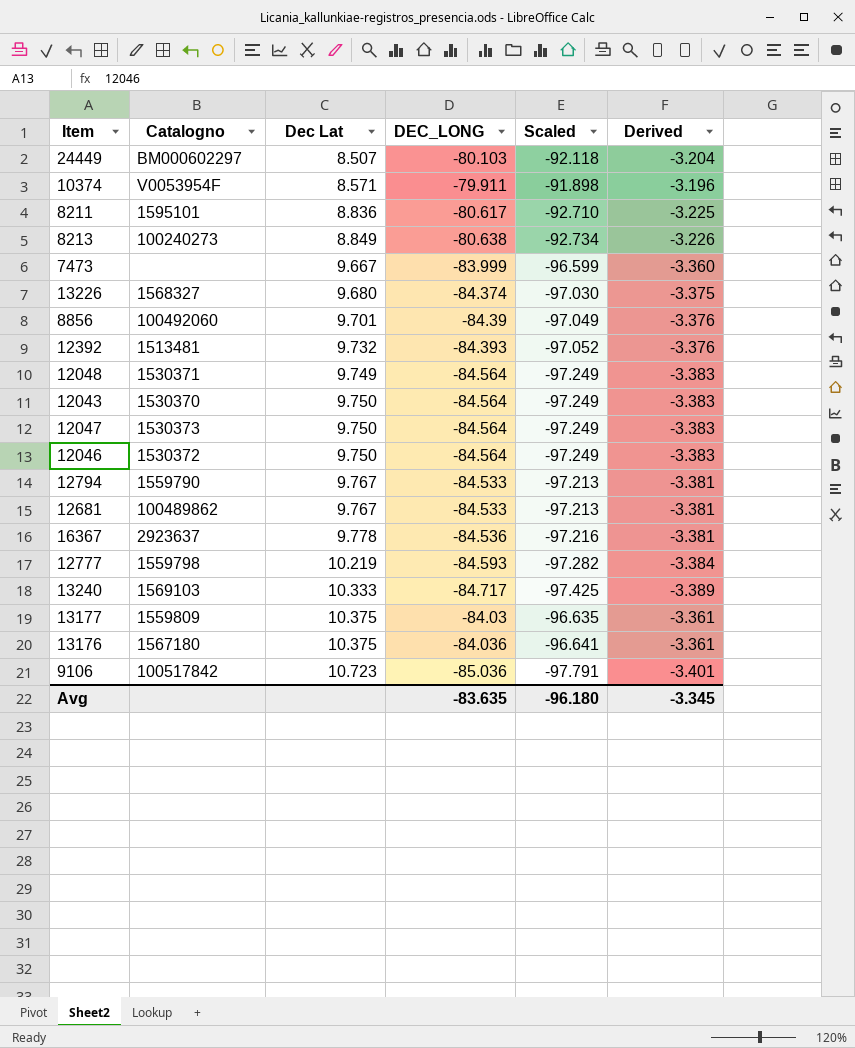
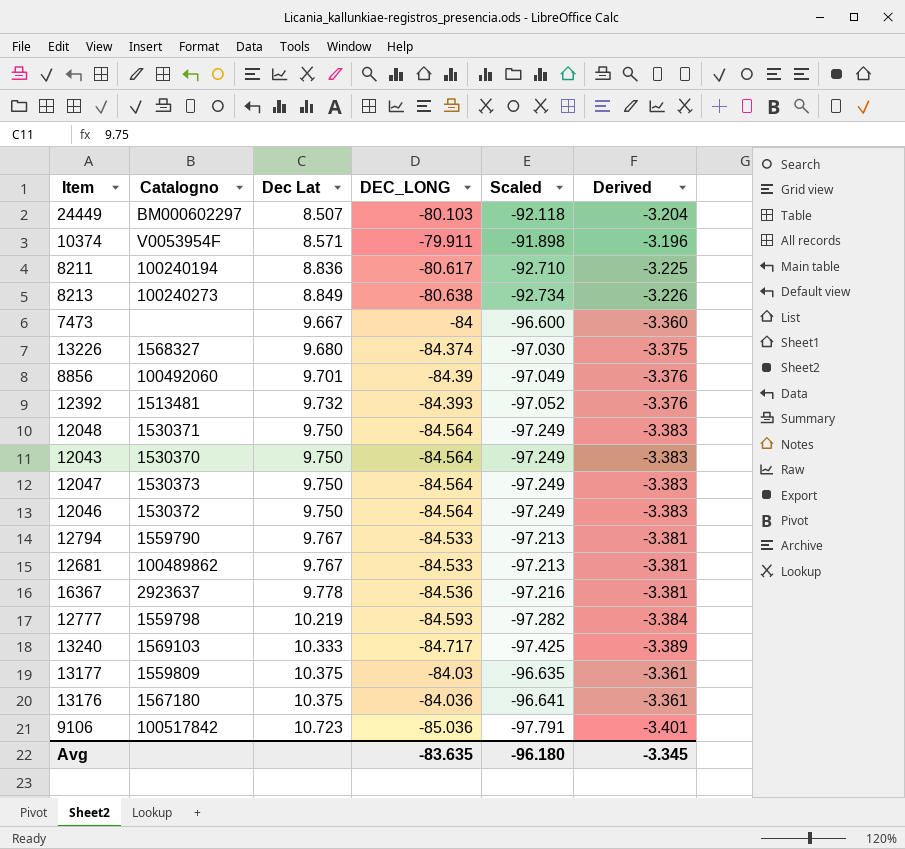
8211 | Catalogno: 1595101 -> 100240194
7473 | DEC_LONG: -83.999 -> -84
7473 | Scaled: -96.599 -> -96.600
12048 | Dec Lat: 9.749 -> 9.750

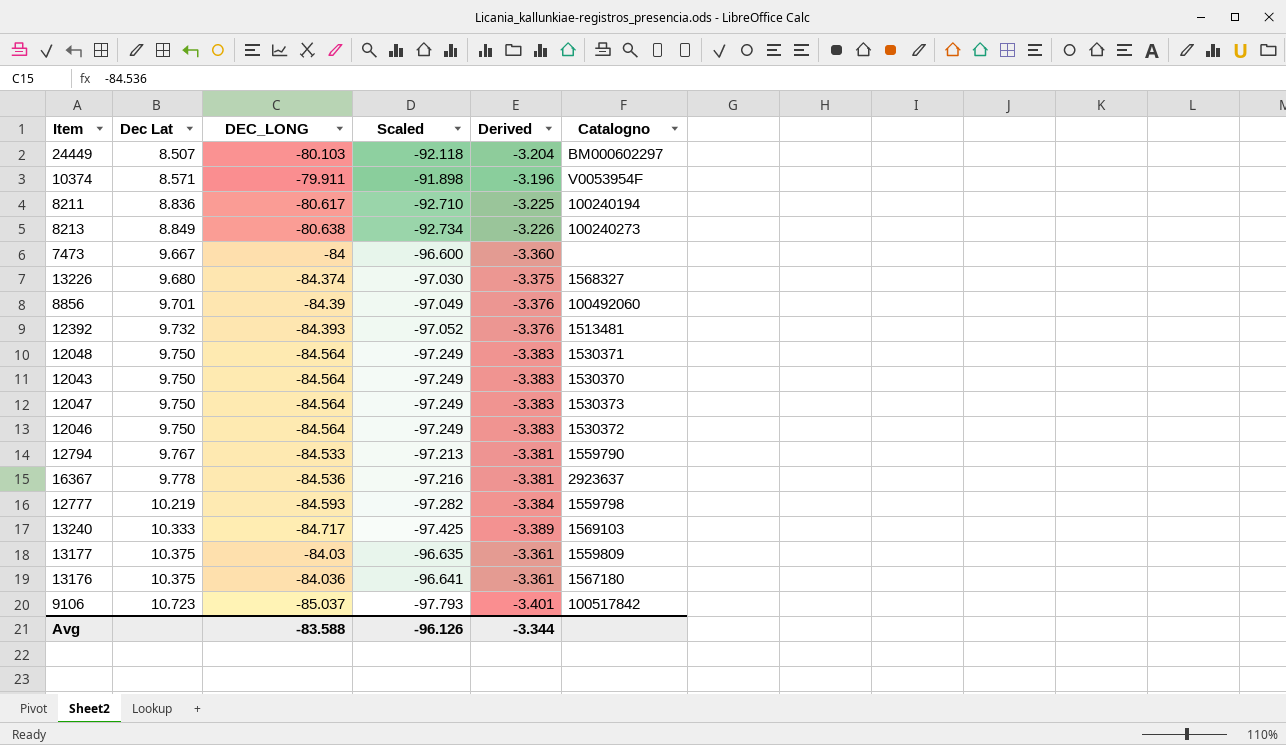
column Catalogno | position: 2 -> 6
row 12681: 100489862 | 9.767 | -84.533 | -97.213 | -3.381 -> none
9106 | DEC_LONG: -85.036 -> -85.037
9106 | Scaled: -97.791 -> -97.793
Avg | DEC_LONG: -83.635 -> -83.588
Avg | Scaled: -96.180 -> -96.126
Avg | Derived: -3.345 -> -3.344

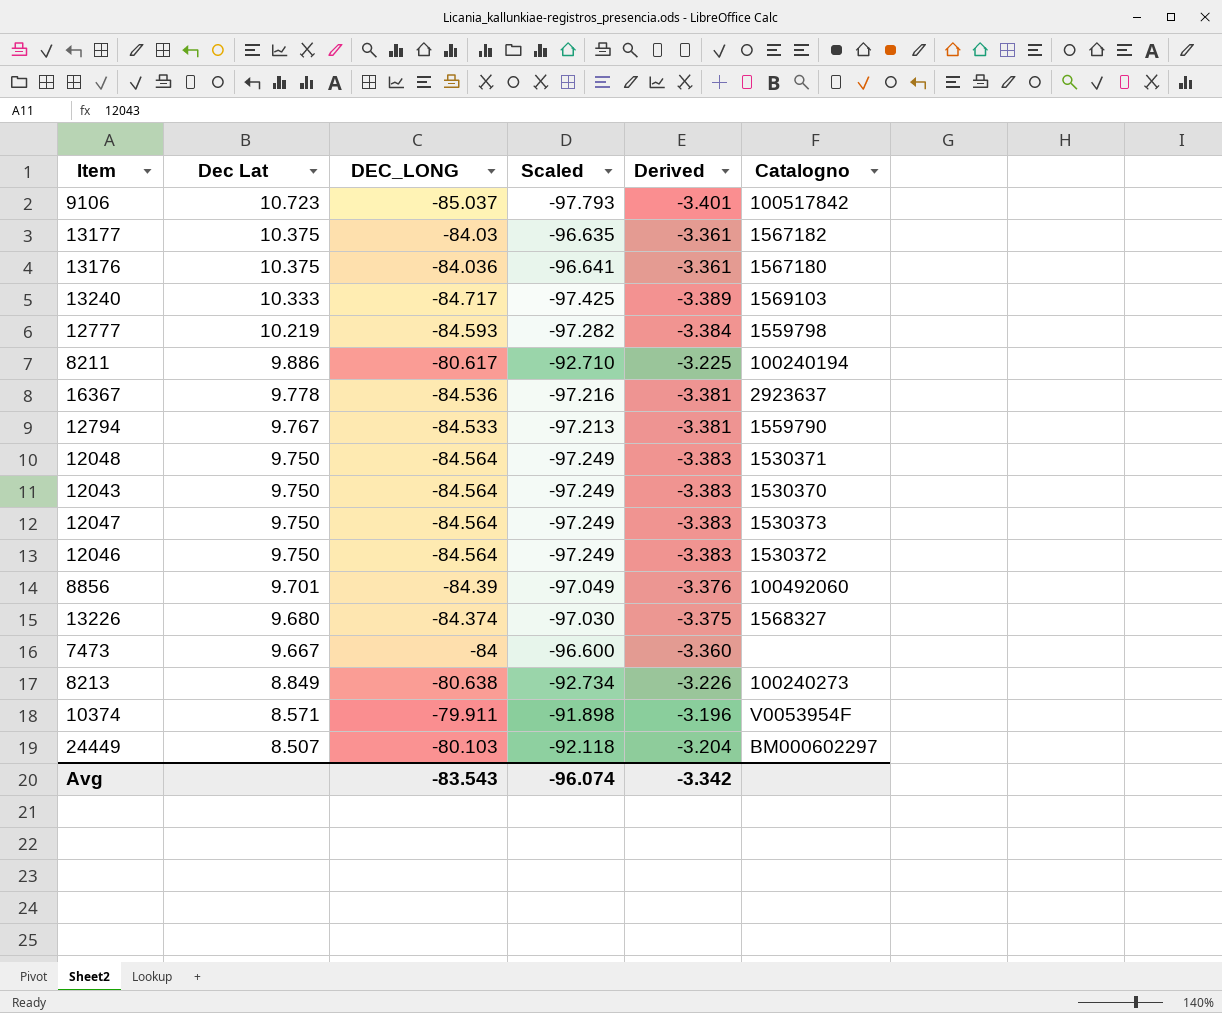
row order: Dec Lat ascending -> Dec Lat descending
row 12392: 9.732 | -84.393 | -97.052 | -3.376 | 1513481 -> none
13177 | Catalogno: 1559809 -> 1567182
8211 | Dec Lat: 8.836 -> 9.886
Avg | DEC_LONG: -83.588 -> -83.543
Avg | Scaled: -96.126 -> -96.074
Avg | Derived: -3.344 -> -3.342

